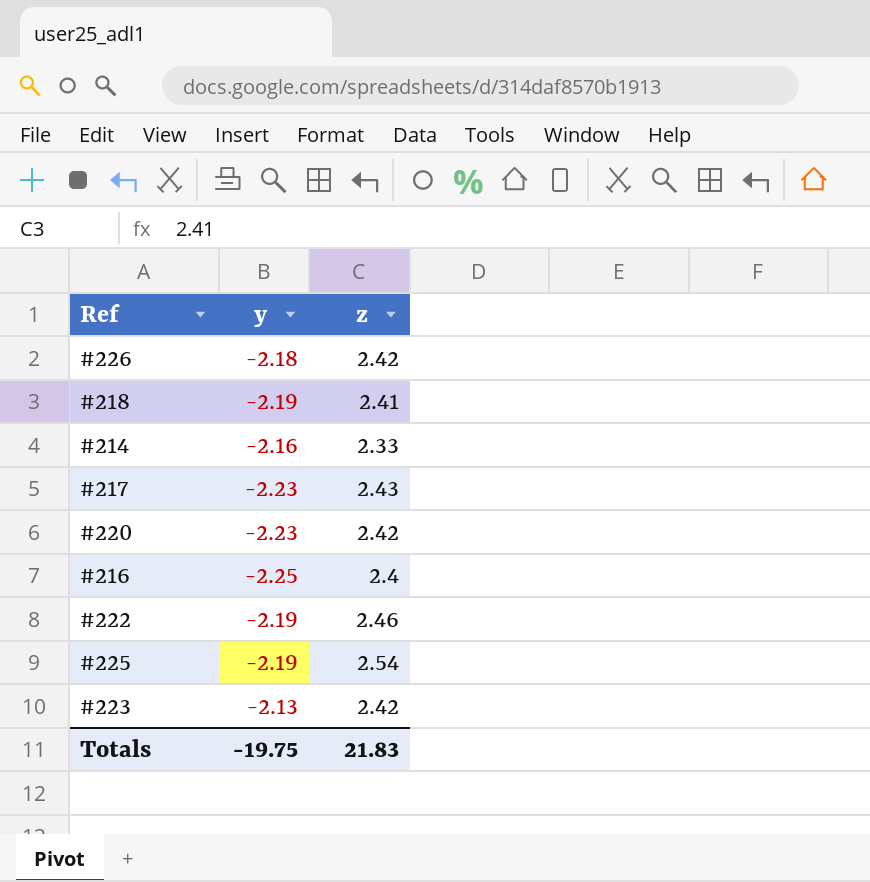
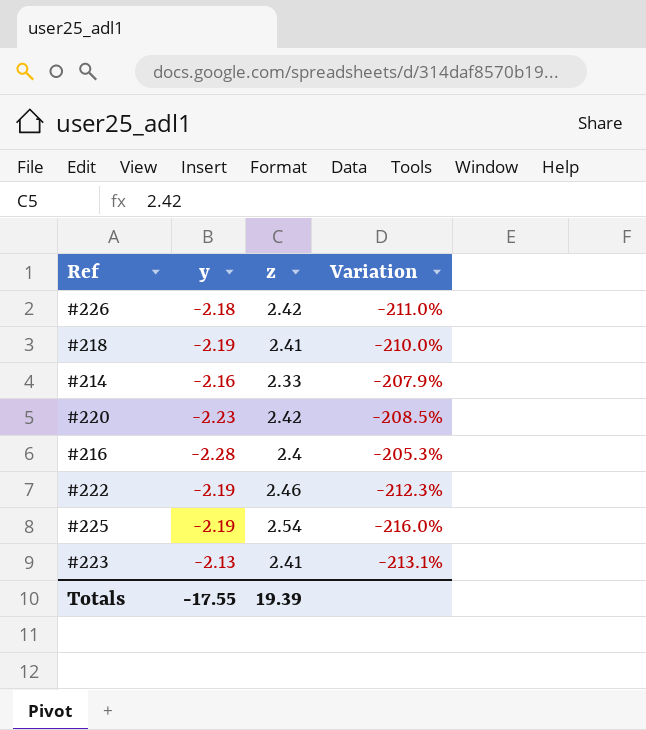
column Variation | formula: none -> ([z] - [y]) / [y]
row #217: -2.23 | 2.43 -> none
#216 | y: -2.25 -> -2.28
#223 | z: 2.42 -> 2.41
Totals | y: -19.75 -> -17.55
Totals | z: 21.83 -> 19.39

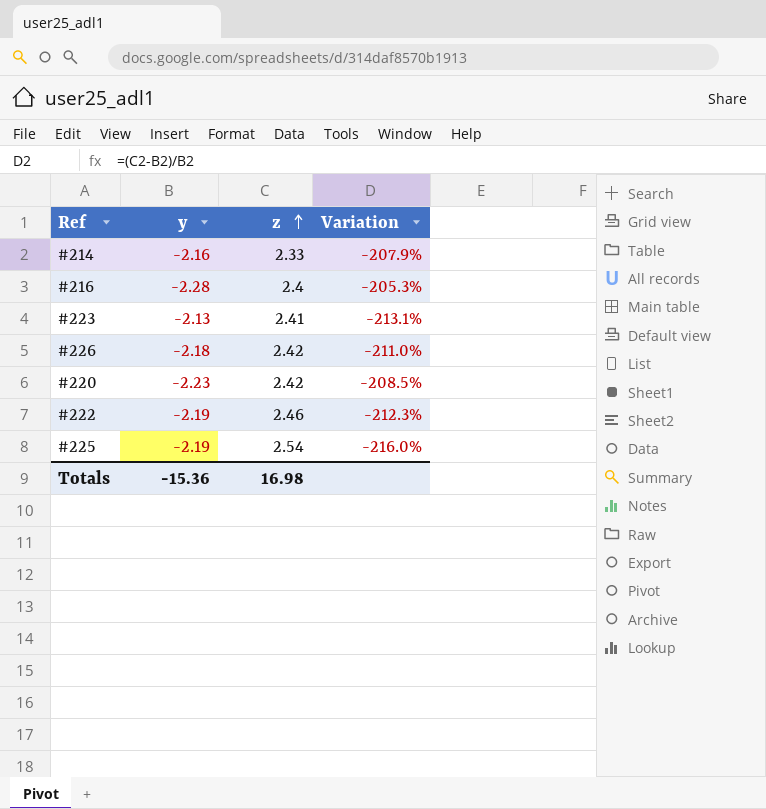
row order: none -> z ascending
row #218: -2.19 | 2.41 | -210.0% -> none
Totals | y: -17.55 -> -15.36
Totals | z: 19.39 -> 16.98

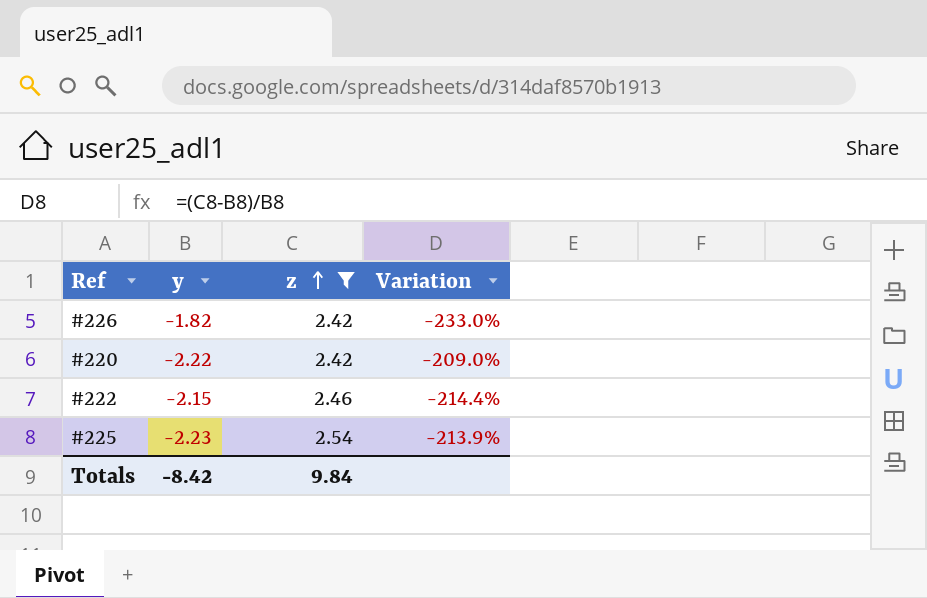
filter: none -> z >= 2.42
#226 | y: -2.18 -> -1.82
#226 | Variation: -211.0% -> -233.0%
#220 | y: -2.23 -> -2.22
#220 | Variation: -208.5% -> -209.0%
#222 | y: -2.19 -> -2.15
#222 | Variation: -212.3% -> -214.4%
#225 | y: -2.19 -> -2.23
#225 | Variation: -216.0% -> -213.9%
Totals | y: -15.36 -> -8.42
Totals | z: 16.98 -> 9.84

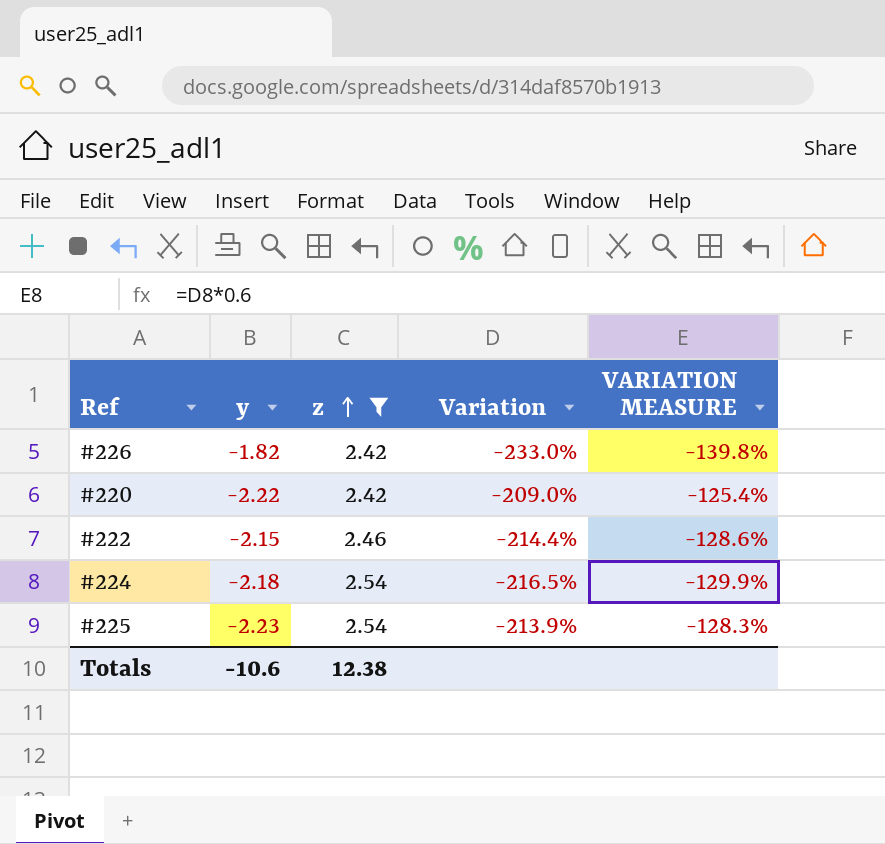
column VARIATION MEASURE | formula: none -> [Variation] * 0.6
row #224: none -> -2.18 | 2.54 | -216.5% | -129.9%
Totals | y: -8.42 -> -10.6
Totals | z: 9.84 -> 12.38

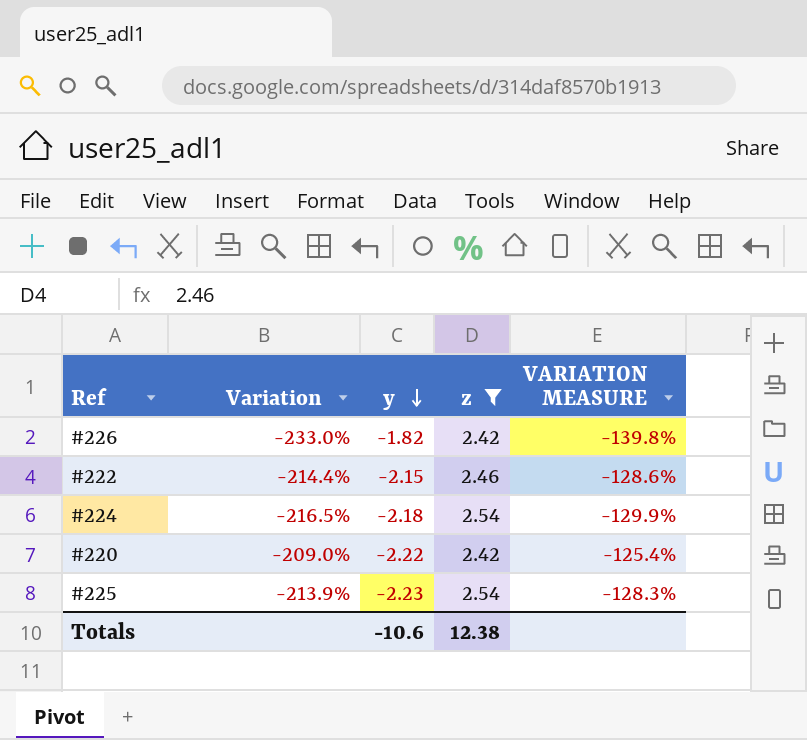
row order: z ascending -> y descending
column Variation | position: 4 -> 2

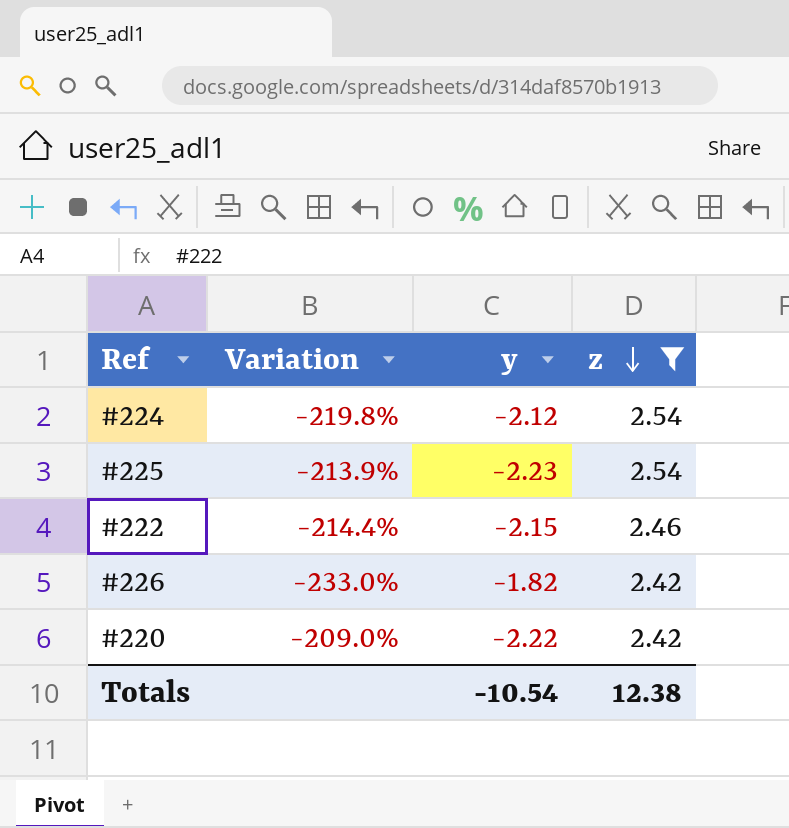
row order: y descending -> z descending
column VARIATION MEASURE | formula: [Variation] * 0.6 -> none
#224 | Variation: -216.5% -> -219.8%
#224 | y: -2.18 -> -2.12
Totals | y: -10.6 -> -10.54

